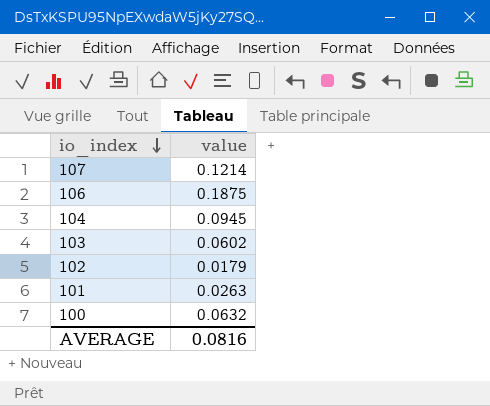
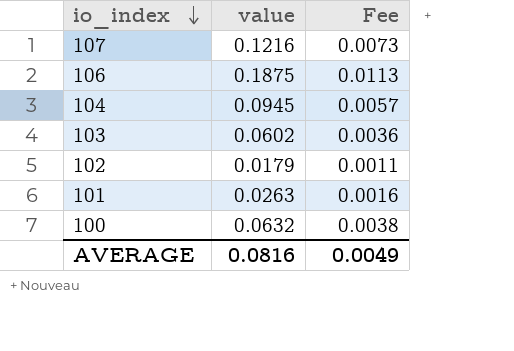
column Fee | formula: none -> [value] * 0.06
107 | value: 0.1214 -> 0.1216

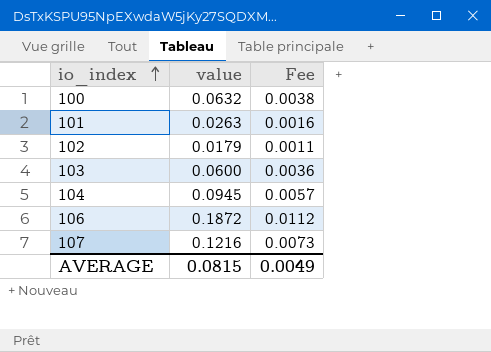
row order: io_index descending -> io_index ascending
103 | value: 0.0602 -> 0.0600
106 | value: 0.1875 -> 0.1872
106 | Fee: 0.0113 -> 0.0112
AVERAGE | value: 0.0816 -> 0.0815

